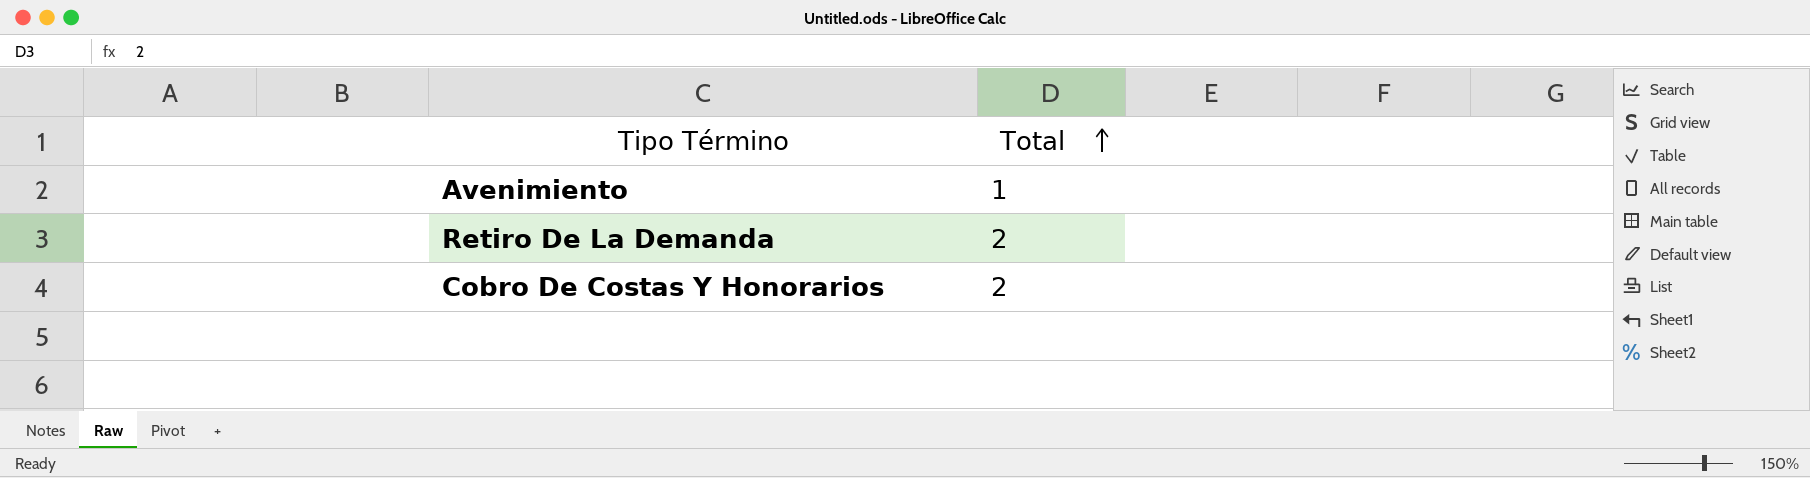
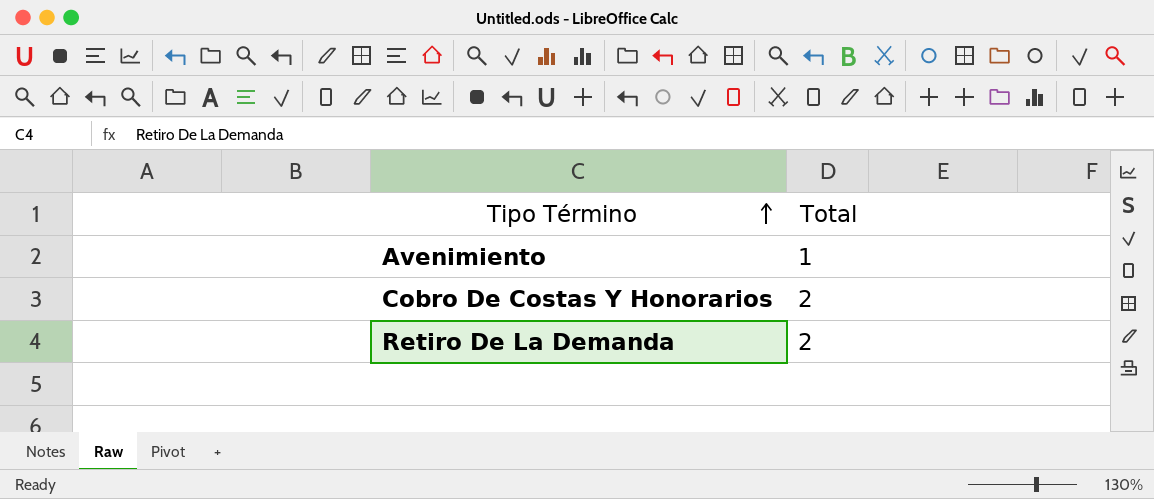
row order: Total ascending -> Tipo Término ascending

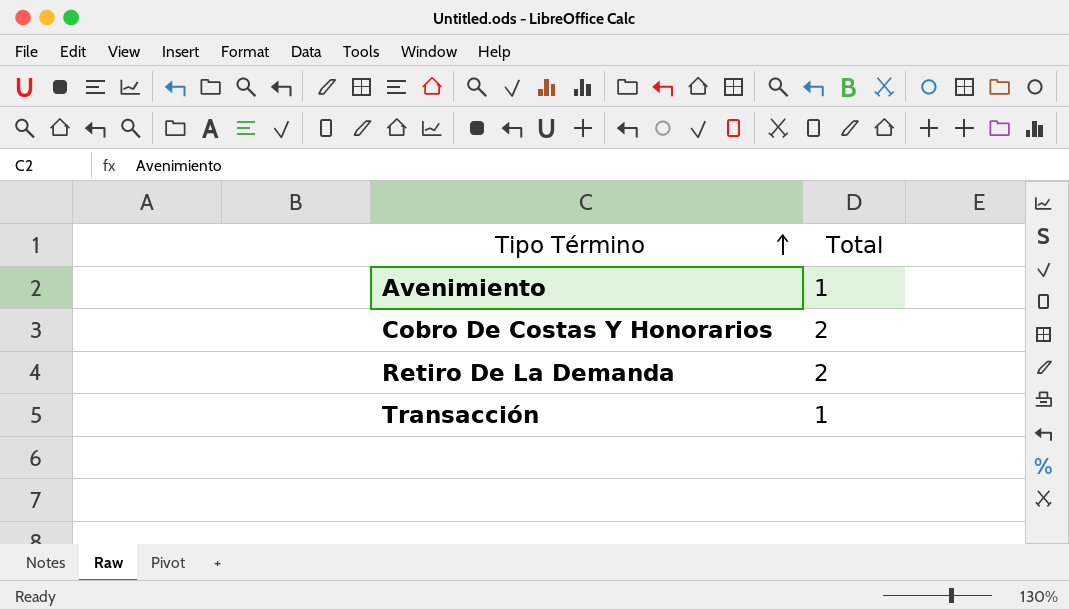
row Transacción: none -> 1

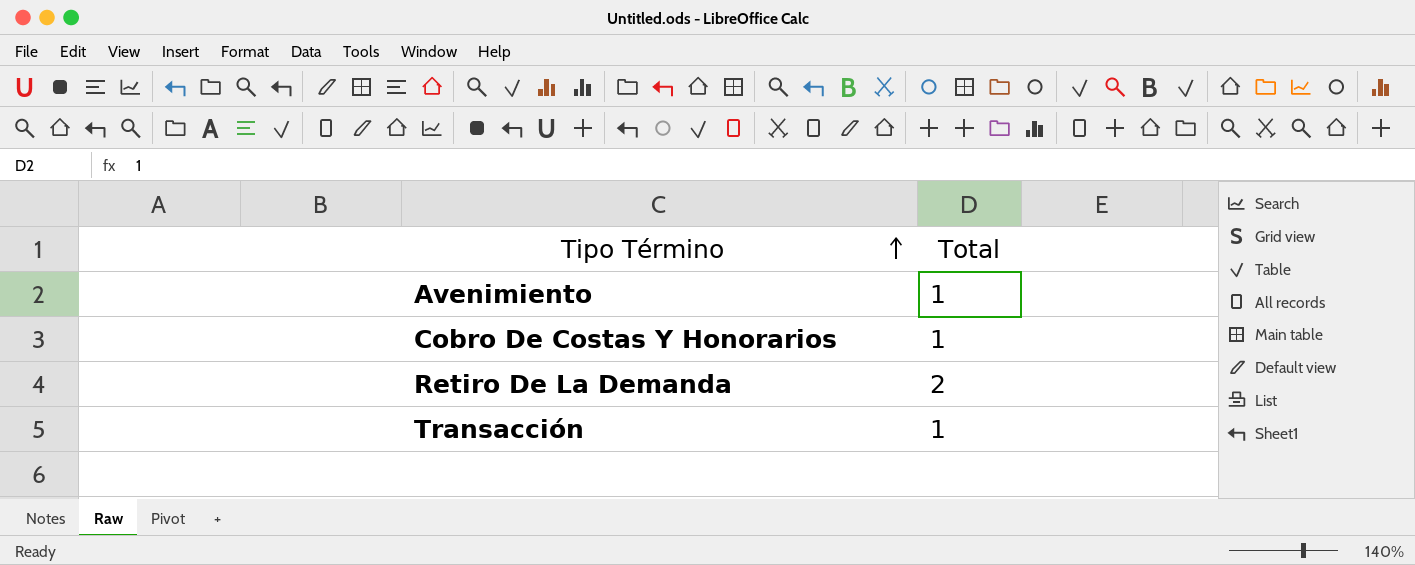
Cobro De Costas Y Honorarios | Total: 2 -> 1

